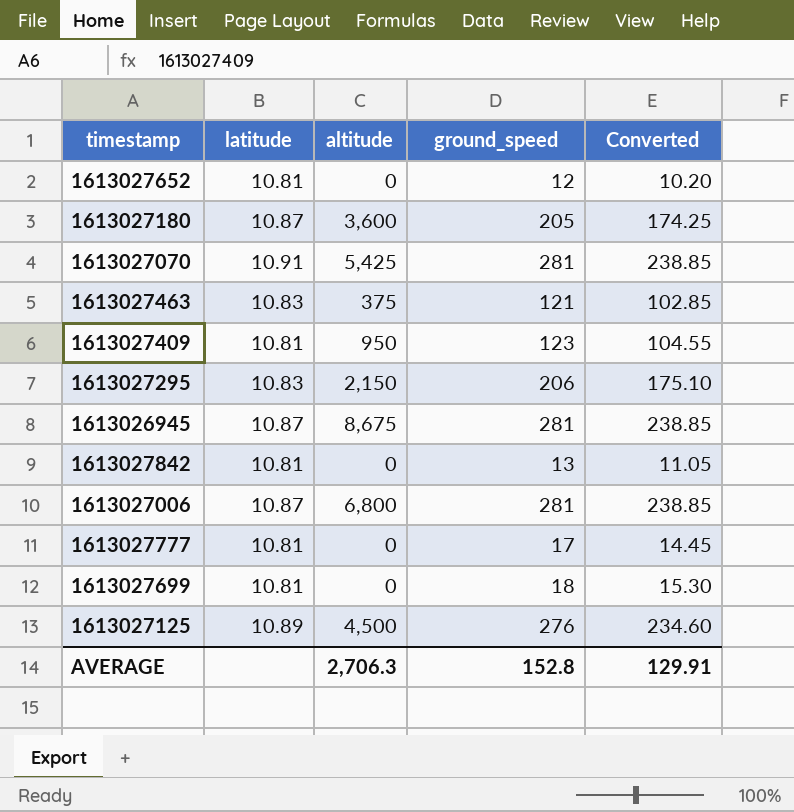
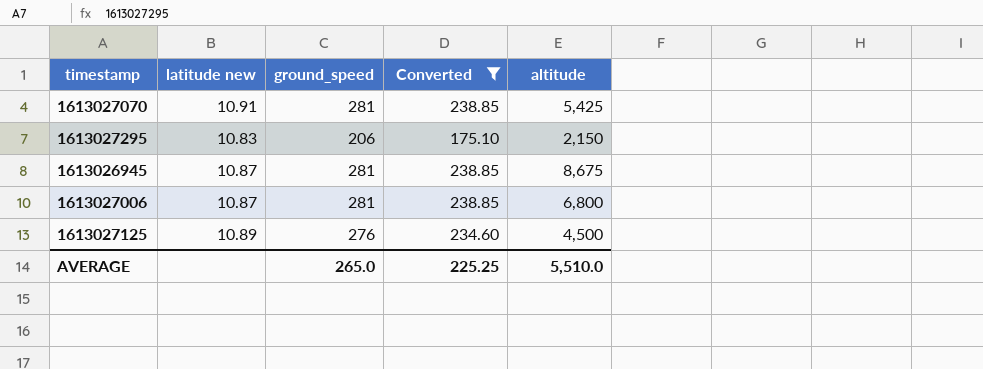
filter: none -> Converted >= 175.10
column name: latitude -> latitude new
column altitude | position: 3 -> 5
AVERAGE | ground_speed: 152.8 -> 265.0
AVERAGE | Converted: 129.91 -> 225.25
AVERAGE | altitude: 2,706.3 -> 5,510.0

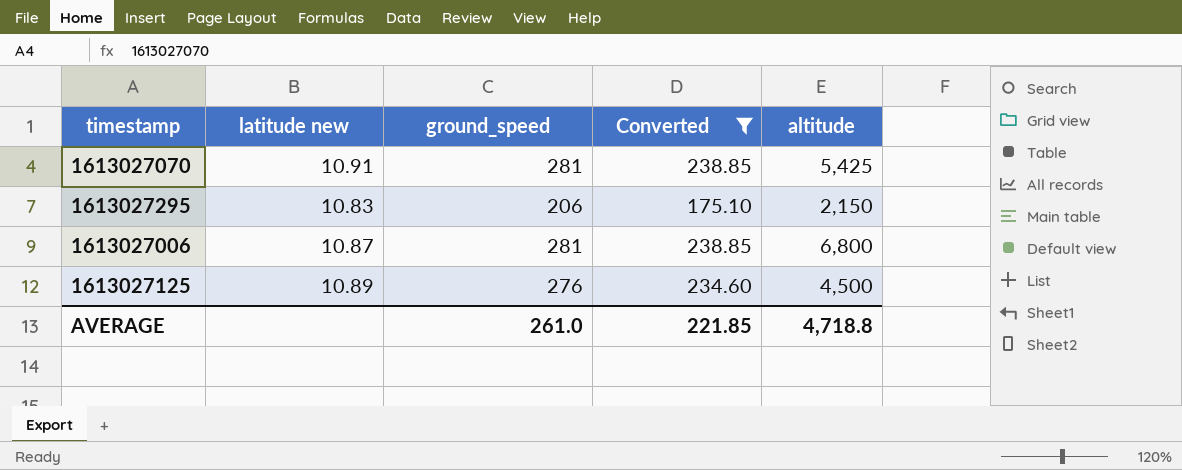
row 1613026945: 10.87 | 281 | 238.85 | 8,675 -> none
AVERAGE | ground_speed: 265.0 -> 261.0
AVERAGE | Converted: 225.25 -> 221.85
AVERAGE | altitude: 5,510.0 -> 4,718.8

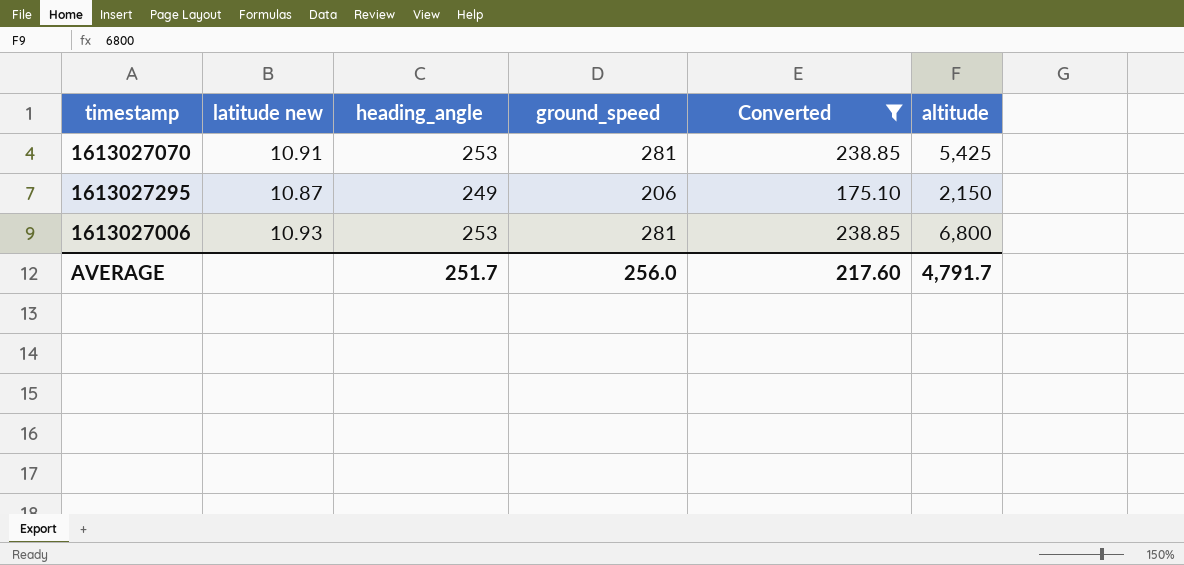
column heading_angle | position: none -> 3
row 1613027125: 10.89 | 276 | 234.60 | 4,500 -> none
1613027295 | latitude new: 10.83 -> 10.87
1613027006 | latitude new: 10.87 -> 10.93
AVERAGE | ground_speed: 261.0 -> 256.0
AVERAGE | Converted: 221.85 -> 217.60
AVERAGE | altitude: 4,718.8 -> 4,791.7

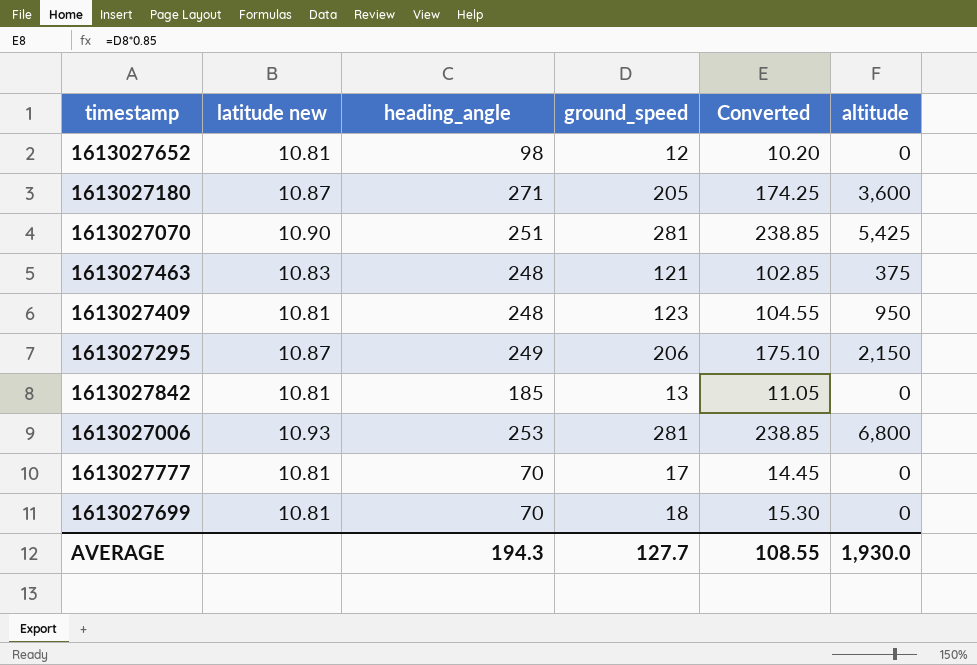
filter: Converted >= 175.10 -> none
1613027070 | latitude new: 10.91 -> 10.90
1613027070 | heading_angle: 253 -> 251
AVERAGE | heading_angle: 251.7 -> 194.3
AVERAGE | ground_speed: 256.0 -> 127.7
AVERAGE | Converted: 217.60 -> 108.55
AVERAGE | altitude: 4,791.7 -> 1,930.0

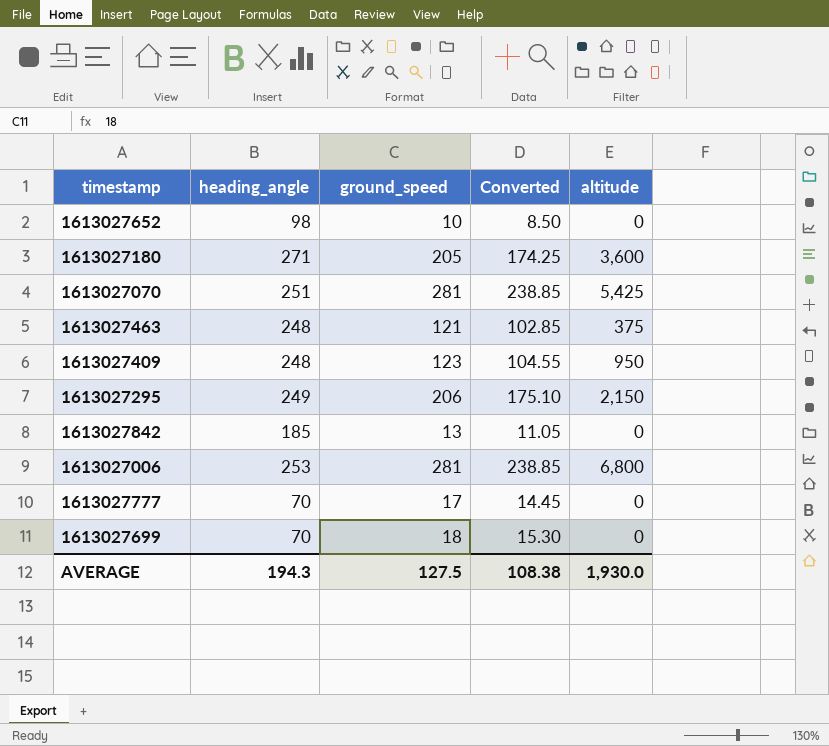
column latitude new | position: 2 -> none
1613027652 | ground_speed: 12 -> 10
1613027652 | Converted: 10.20 -> 8.50
AVERAGE | ground_speed: 127.7 -> 127.5
AVERAGE | Converted: 108.55 -> 108.38

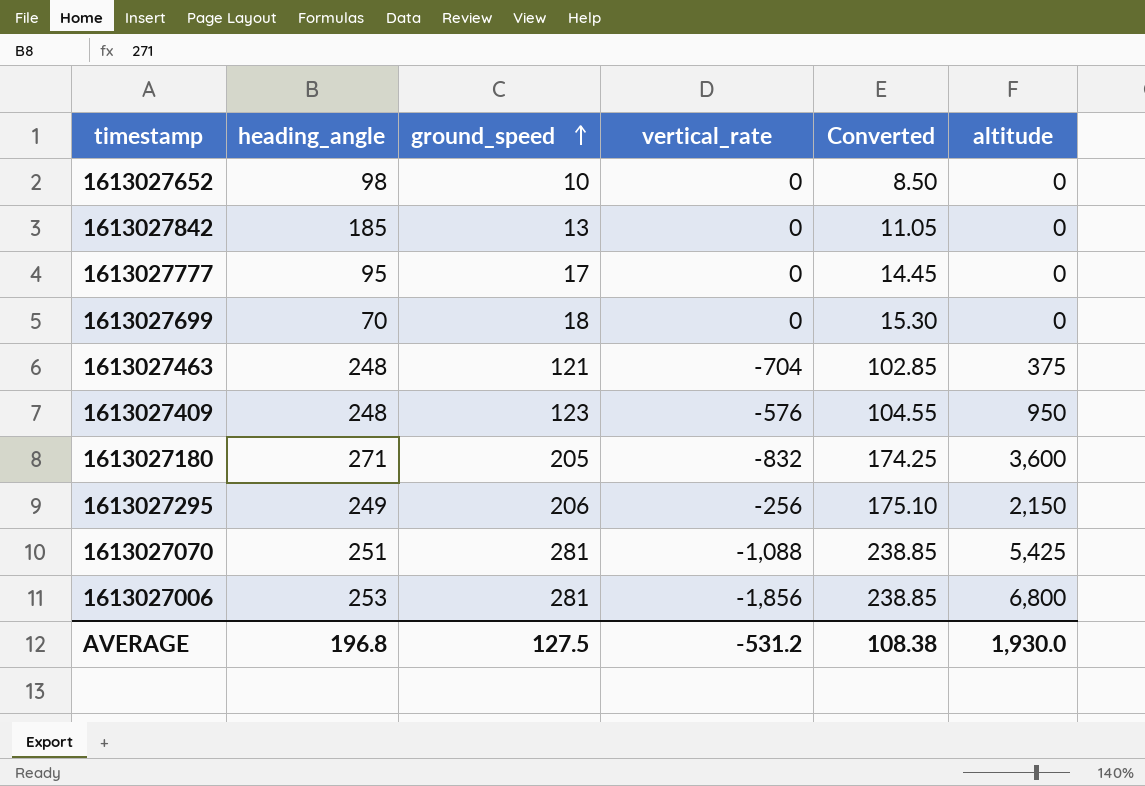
row order: none -> ground_speed ascending
column vertical_rate | position: none -> 4
1613027777 | heading_angle: 70 -> 95
AVERAGE | heading_angle: 194.3 -> 196.8

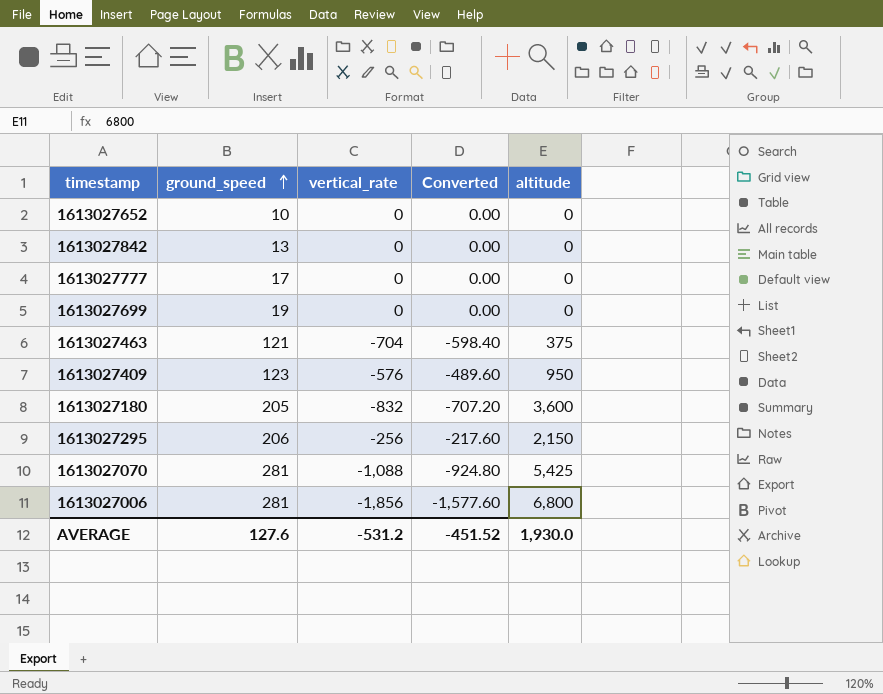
column heading_angle | position: 2 -> none
column Converted | formula: [ground_speed] * 0.85 -> [vertical_rate] * 0.85
1613027699 | ground_speed: 18 -> 19
AVERAGE | ground_speed: 127.5 -> 127.6
AVERAGE | Converted: 108.38 -> -451.52

